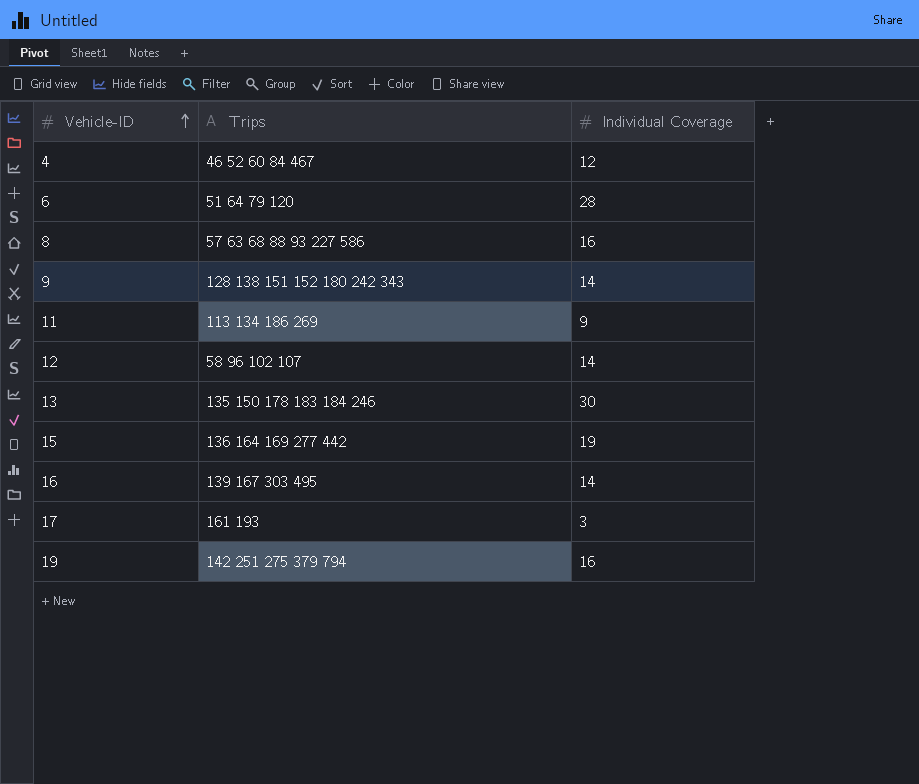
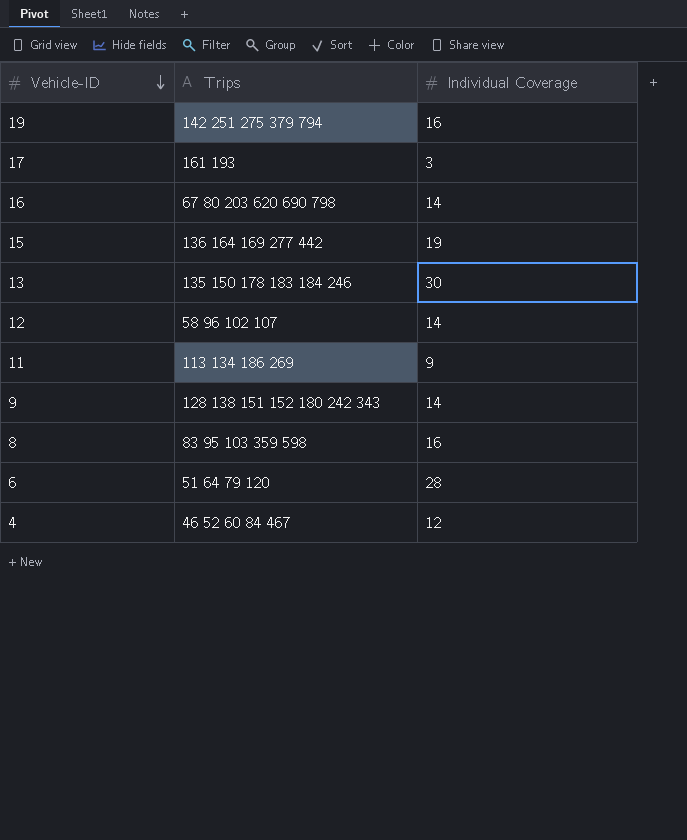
row order: Vehicle-ID ascending -> Vehicle-ID descending
16 | Trips: 139 167 303 495 -> 67 80 203 620 690 798
8 | Trips: 57 63 68 88 93 227 586 -> 83 95 103 359 598

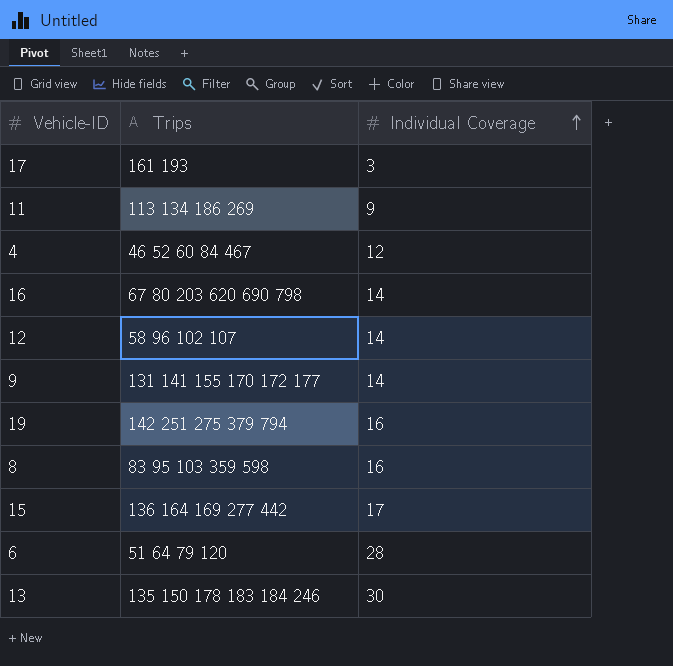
row order: Vehicle-ID descending -> Individual Coverage ascending
9 | Trips: 128 138 151 152 180 242 343 -> 131 141 155 170 172 177
15 | Individual Coverage: 19 -> 17

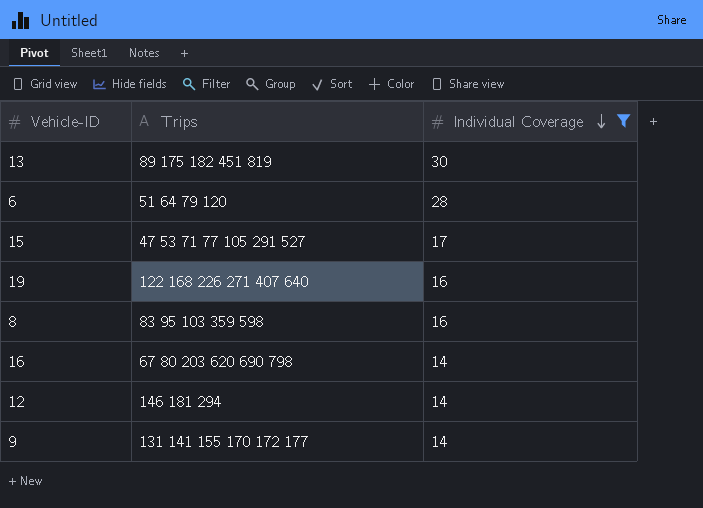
filter: none -> Individual Coverage >= 14
row order: Individual Coverage ascending -> Individual Coverage descending
13 | Trips: 135 150 178 183 184 246 -> 89 175 182 451 819
15 | Trips: 136 164 169 277 442 -> 47 53 71 77 105 291 527
19 | Trips: 142 251 275 379 794 -> 122 168 226 271 407 640
12 | Trips: 58 96 102 107 -> 146 181 294

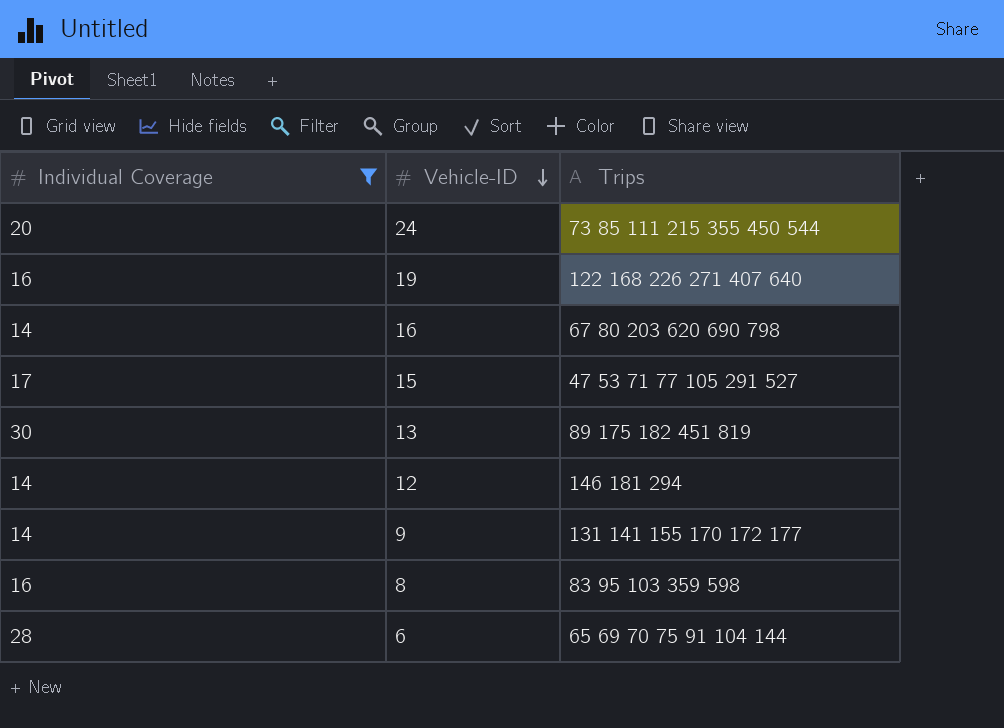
row order: Individual Coverage descending -> Vehicle-ID descending
column Individual Coverage | position: 3 -> 1
row 24: none -> 20 | 73 85 111 215 355 450 544
6 | Trips: 51 64 79 120 -> 65 69 70 75 91 104 144

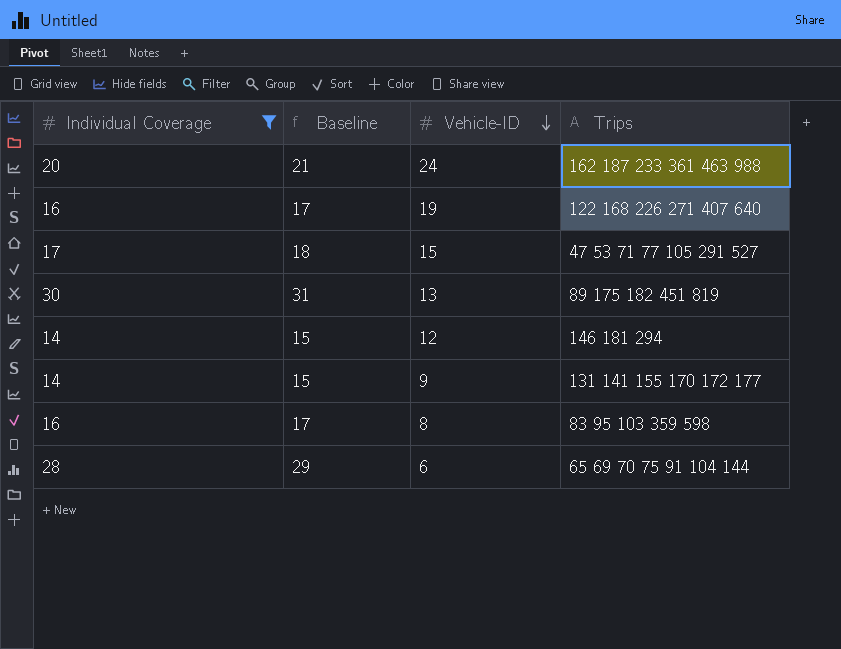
column Baseline | formula: none -> [Individual Coverage] + 1
row 16: 14 | 67 80 203 620 690 798 -> none
24 | Trips: 73 85 111 215 355 450 544 -> 162 187 233 361 463 988

